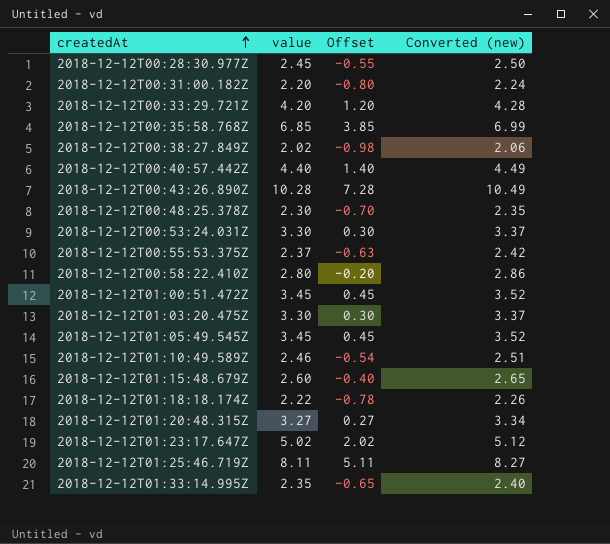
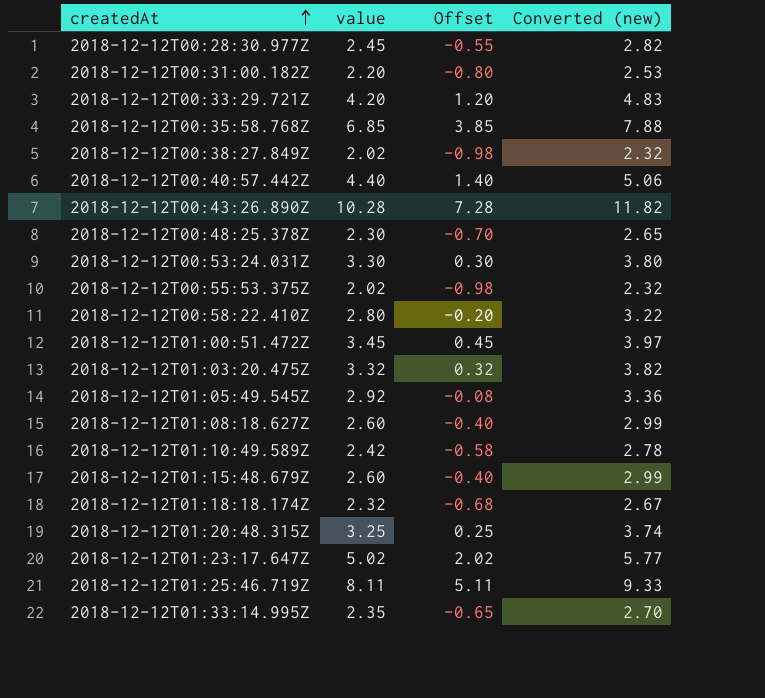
column Converted (new) | formula: [value] * 1.02 -> [value] * 1.15
2018-12-12T00:55:53.375Z | value: 2.37 -> 2.02
2018-12-12T00:55:53.375Z | Offset: -0.63 -> -0.98
2018-12-12T01:03:20.475Z | value: 3.30 -> 3.32
2018-12-12T01:03:20.475Z | Offset: 0.30 -> 0.32
2018-12-12T01:05:49.545Z | value: 3.45 -> 2.92
2018-12-12T01:05:49.545Z | Offset: 0.45 -> -0.08
row 2018-12-12T01:08:18.627Z: none -> 2.60 | -0.40 | 2.99
2018-12-12T01:10:49.589Z | value: 2.46 -> 2.42
2018-12-12T01:10:49.589Z | Offset: -0.54 -> -0.58
2018-12-12T01:18:18.174Z | value: 2.22 -> 2.32
2018-12-12T01:18:18.174Z | Offset: -0.78 -> -0.68
2018-12-12T01:20:48.315Z | value: 3.27 -> 3.25
2018-12-12T01:20:48.315Z | Offset: 0.27 -> 0.25

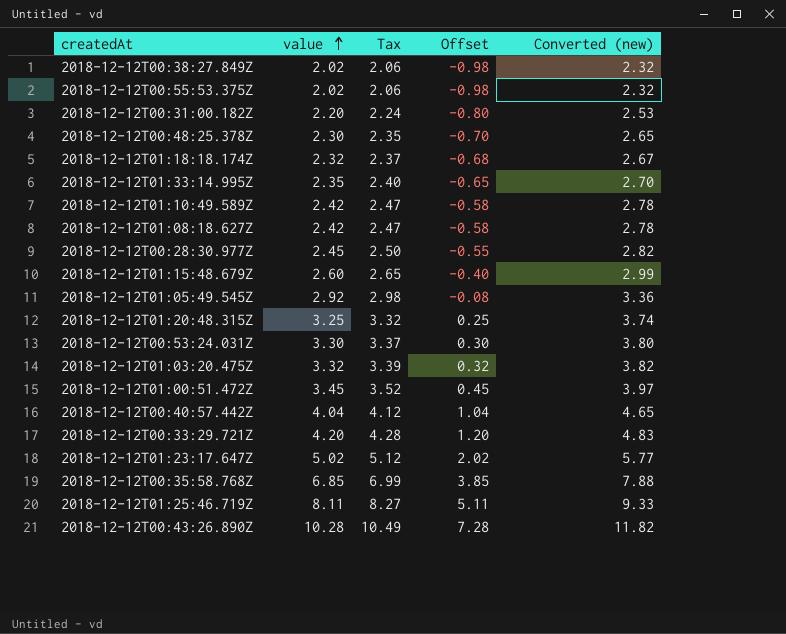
row order: createdAt ascending -> value ascending
column Tax | formula: none -> [value] * 1.02
row 2018-12-12T00:58:22.410Z: 2.80 | -0.20 | 3.22 -> none
2018-12-12T01:08:18.627Z | value: 2.60 -> 2.42
2018-12-12T01:08:18.627Z | Offset: -0.40 -> -0.58
2018-12-12T01:08:18.627Z | Converted (new): 2.99 -> 2.78
2018-12-12T00:40:57.442Z | value: 4.40 -> 4.04
2018-12-12T00:40:57.442Z | Offset: 1.40 -> 1.04
2018-12-12T00:40:57.442Z | Converted (new): 5.06 -> 4.65

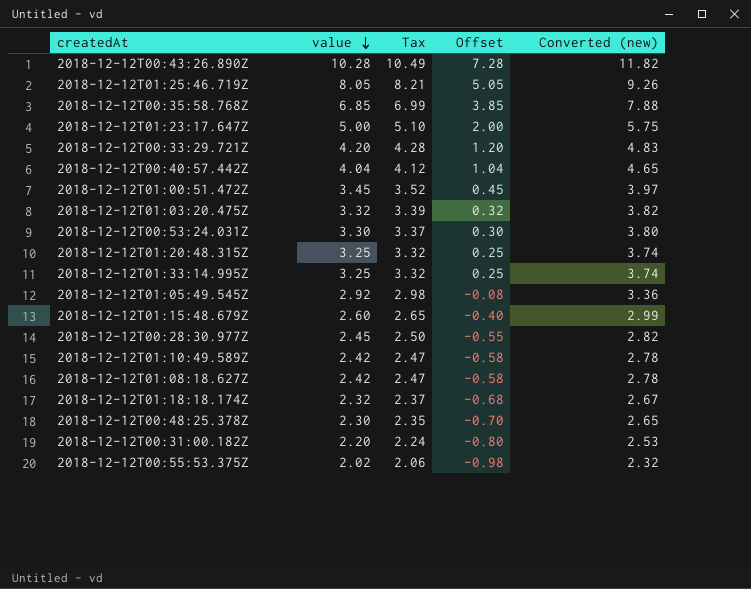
row order: value ascending -> value descending
row 2018-12-12T00:38:27.849Z: 2.02 | 2.06 | -0.98 | 2.32 -> none
2018-12-12T01:25:46.719Z | value: 8.11 -> 8.05
2018-12-12T01:25:46.719Z | Tax: 8.27 -> 8.21
2018-12-12T01:25:46.719Z | Offset: 5.11 -> 5.05
2018-12-12T01:25:46.719Z | Converted (new): 9.33 -> 9.26
2018-12-12T01:23:17.647Z | value: 5.02 -> 5.00
2018-12-12T01:23:17.647Z | Tax: 5.12 -> 5.10
2018-12-12T01:23:17.647Z | Offset: 2.02 -> 2.00
2018-12-12T01:23:17.647Z | Converted (new): 5.77 -> 5.75
2018-12-12T01:33:14.995Z | value: 2.35 -> 3.25
2018-12-12T01:33:14.995Z | Tax: 2.40 -> 3.32
2018-12-12T01:33:14.995Z | Offset: -0.65 -> 0.25
2018-12-12T01:33:14.995Z | Converted (new): 2.70 -> 3.74

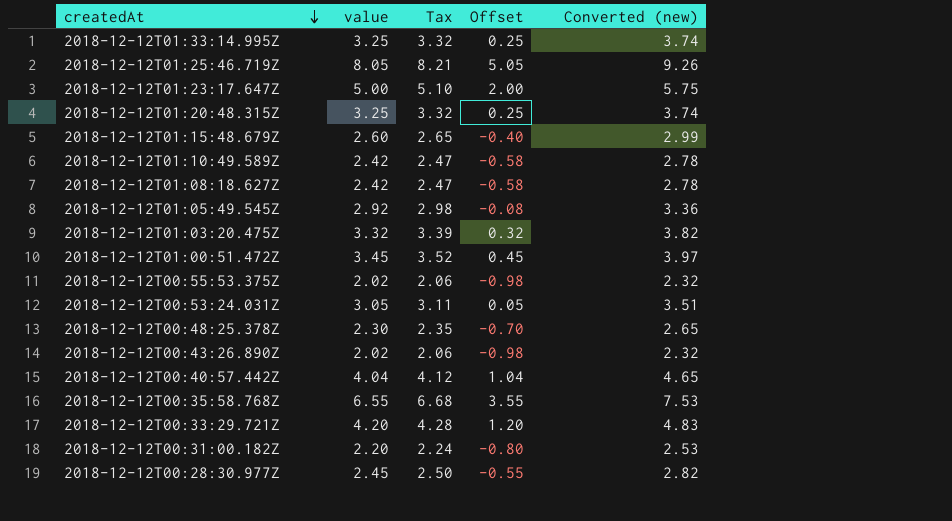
row order: value descending -> createdAt descending
row 2018-12-12T01:18:18.174Z: 2.32 | 2.37 | -0.68 | 2.67 -> none
2018-12-12T00:53:24.031Z | value: 3.30 -> 3.05
2018-12-12T00:53:24.031Z | Tax: 3.37 -> 3.11
2018-12-12T00:53:24.031Z | Offset: 0.30 -> 0.05
2018-12-12T00:53:24.031Z | Converted (new): 3.80 -> 3.51
2018-12-12T00:43:26.890Z | value: 10.28 -> 2.02
2018-12-12T00:43:26.890Z | Tax: 10.49 -> 2.06
2018-12-12T00:43:26.890Z | Offset: 7.28 -> -0.98
2018-12-12T00:43:26.890Z | Converted (new): 11.82 -> 2.32
2018-12-12T00:35:58.768Z | value: 6.85 -> 6.55
2018-12-12T00:35:58.768Z | Tax: 6.99 -> 6.68
2018-12-12T00:35:58.768Z | Offset: 3.85 -> 3.55
2018-12-12T00:35:58.768Z | Converted (new): 7.88 -> 7.53

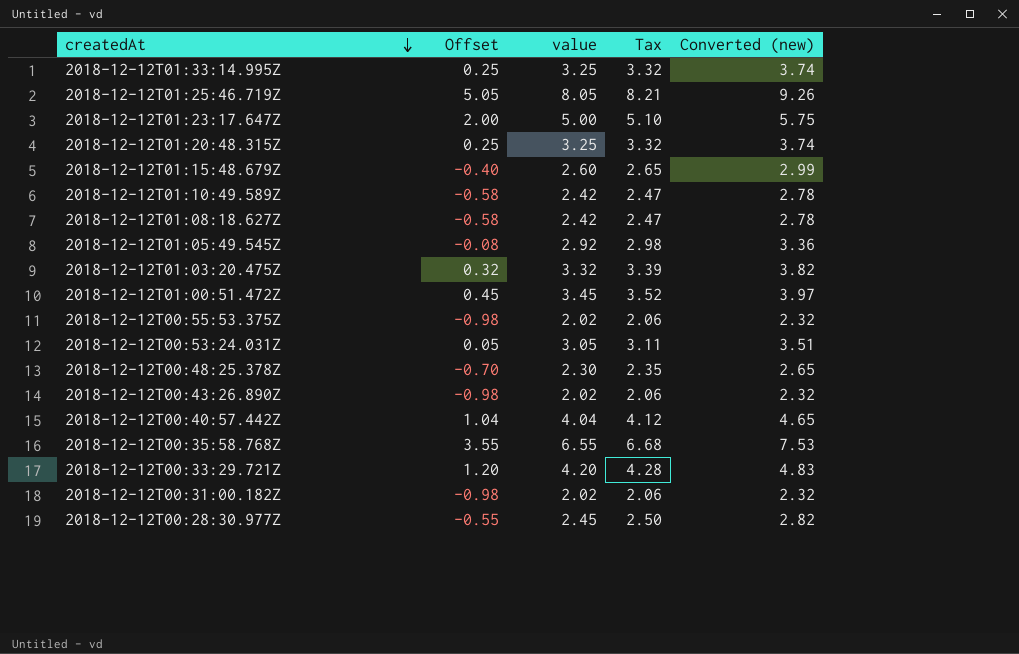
column Offset | position: 4 -> 2
2018-12-12T00:31:00.182Z | Offset: -0.80 -> -0.98
2018-12-12T00:31:00.182Z | value: 2.20 -> 2.02
2018-12-12T00:31:00.182Z | Tax: 2.24 -> 2.06
2018-12-12T00:31:00.182Z | Converted (new): 2.53 -> 2.32

